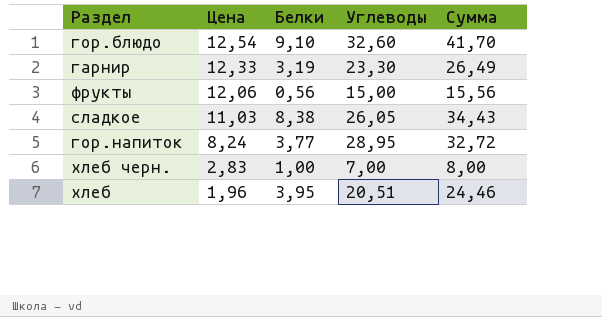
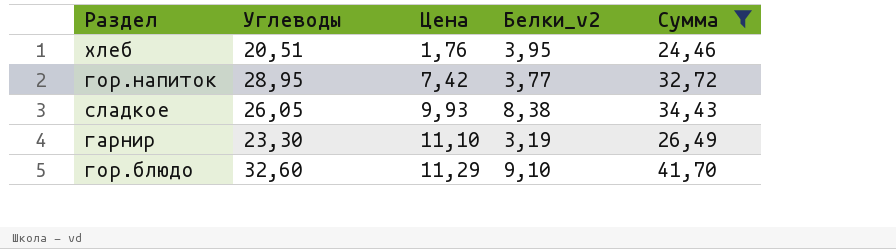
filter: none -> Сумма >= 24,46
row order: Цена descending -> Цена ascending
column Углеводы | position: 4 -> 2
column name: Белки -> Белки_v2
хлеб | Цена: 1,96 -> 1,76
гор.напиток | Цена: 8,24 -> 7,42
сладкое | Цена: 11,03 -> 9,93
гарнир | Цена: 12,33 -> 11,10
гор.блюдо | Цена: 12,54 -> 11,29

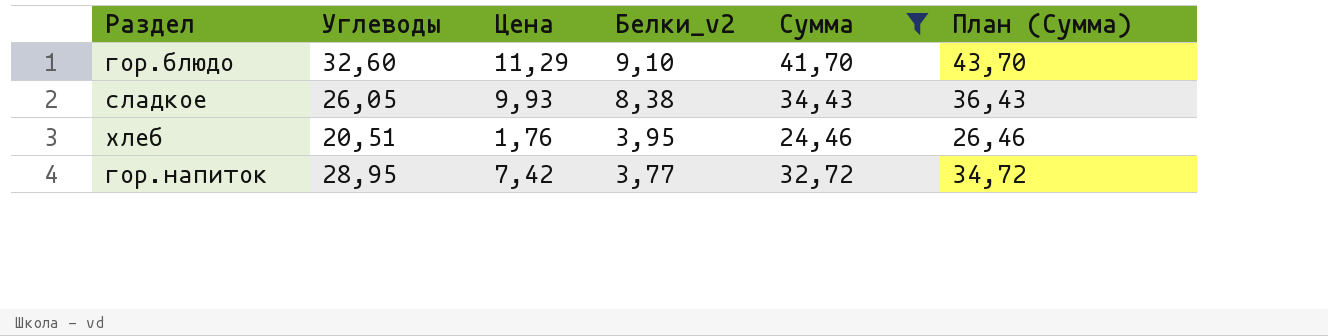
row order: Цена ascending -> Белки_v2 descending
column План (Сумма) | formula: none -> [Сумма] + 2
row гарнир: 23,30 | 11,10 | 3,19 | 26,49 -> none

